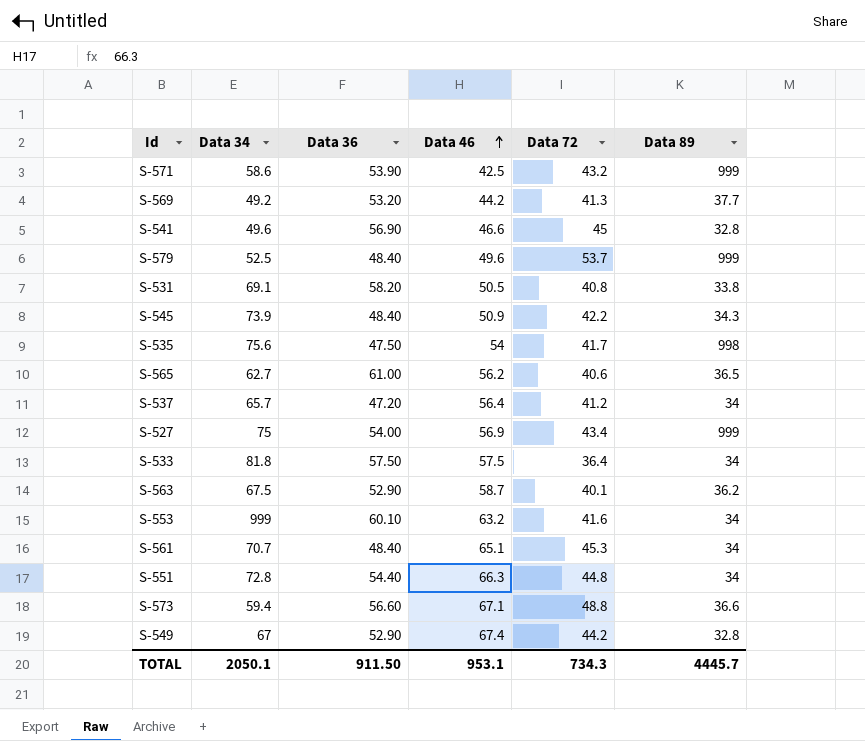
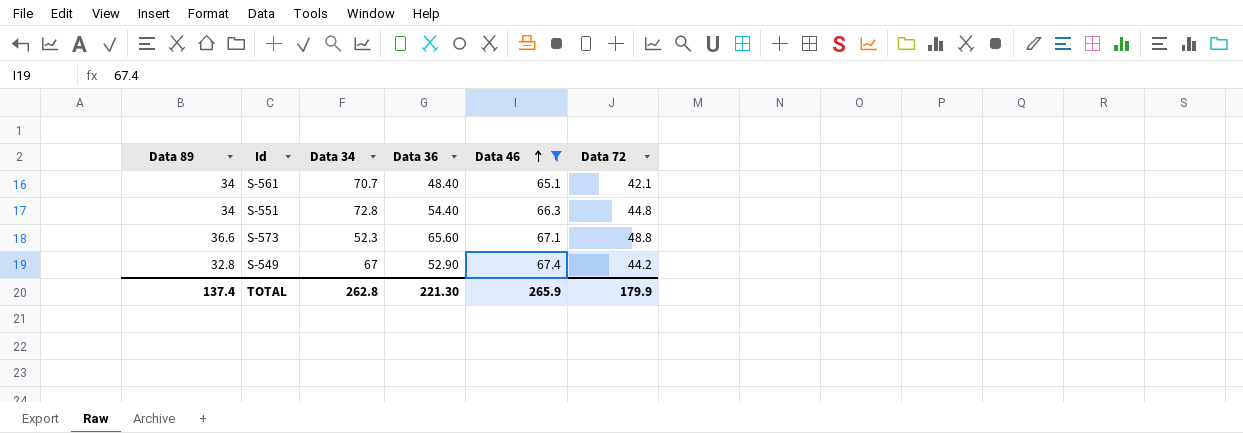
filter: none -> Data 46 >= 65.1
column Data 89 | position: 6 -> 1
S-561 | Data 72: 45.3 -> 42.1
S-573 | Data 34: 59.4 -> 52.3
S-573 | Data 36: 56.60 -> 65.60
TOTAL | Data 89: 4445.7 -> 137.4
TOTAL | Data 34: 2050.1 -> 262.8
TOTAL | Data 36: 911.50 -> 221.30
TOTAL | Data 46: 953.1 -> 265.9
TOTAL | Data 72: 734.3 -> 179.9

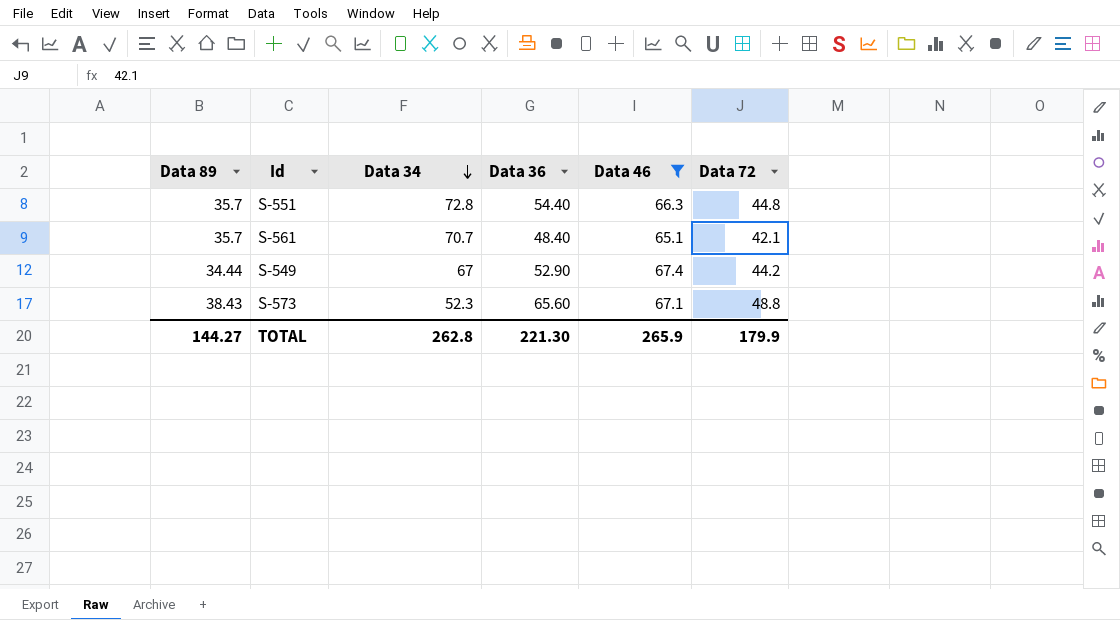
row order: Data 46 ascending -> Data 34 descending
S-551 | Data 89: 34 -> 35.7
S-561 | Data 89: 34 -> 35.7
S-549 | Data 89: 32.8 -> 34.44
S-573 | Data 89: 36.6 -> 38.43
TOTAL | Data 89: 137.4 -> 144.27

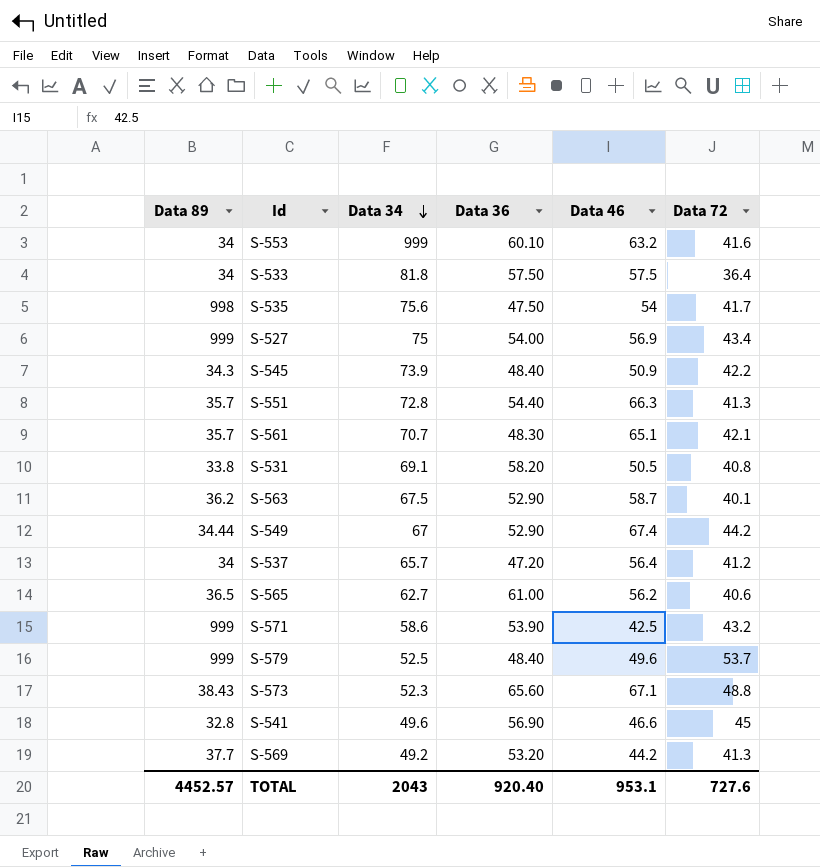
filter: Data 46 >= 65.1 -> none
S-551 | Data 72: 44.8 -> 41.3
S-561 | Data 36: 48.40 -> 48.30
TOTAL | Data 89: 144.27 -> 4452.57
TOTAL | Data 34: 262.8 -> 2043
TOTAL | Data 36: 221.30 -> 920.40
TOTAL | Data 46: 265.9 -> 953.1
TOTAL | Data 72: 179.9 -> 727.6

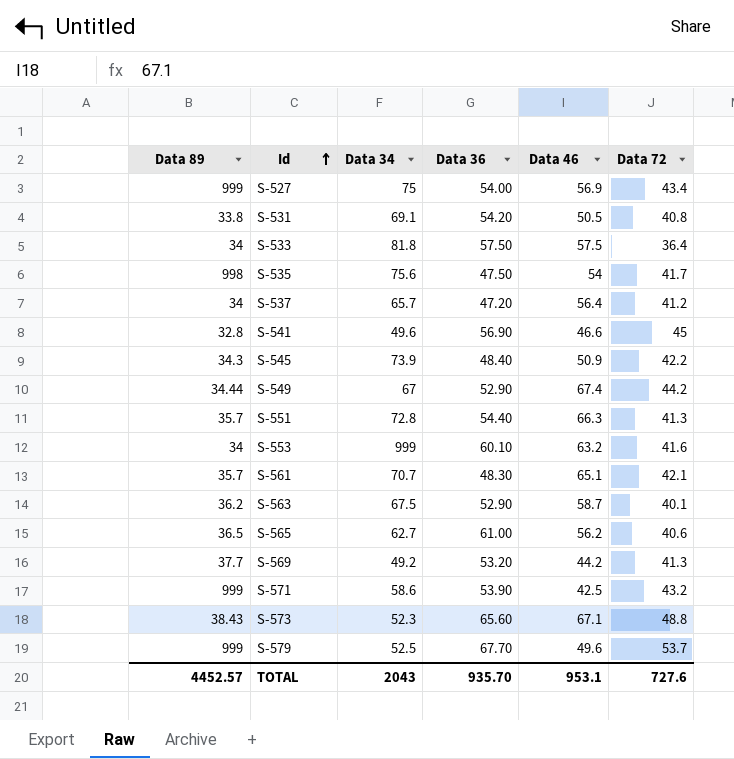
row order: Data 34 descending -> Id ascending
S-531 | Data 36: 58.20 -> 54.20
S-579 | Data 36: 48.40 -> 67.70
TOTAL | Data 36: 920.40 -> 935.70

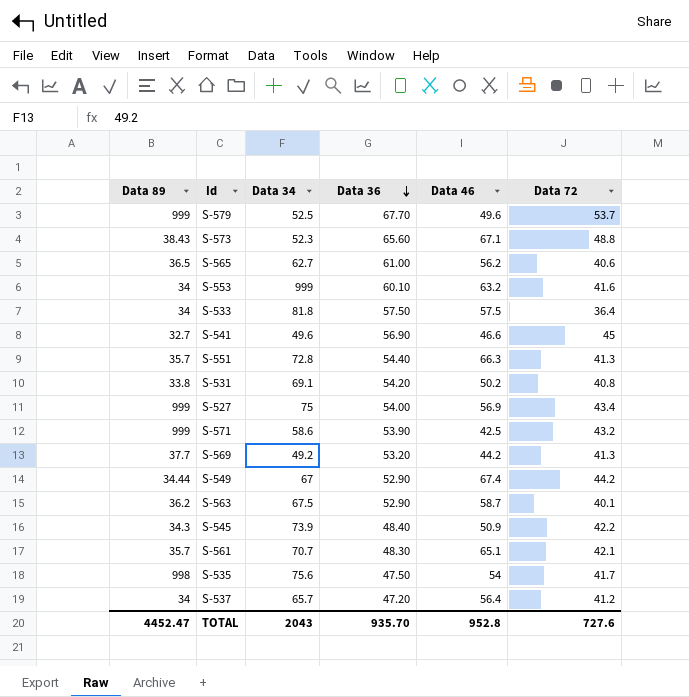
row order: Id ascending -> Data 36 descending
S-541 | Data 89: 32.8 -> 32.7
S-531 | Data 46: 50.5 -> 50.2
TOTAL | Data 89: 4452.57 -> 4452.47
TOTAL | Data 46: 953.1 -> 952.8

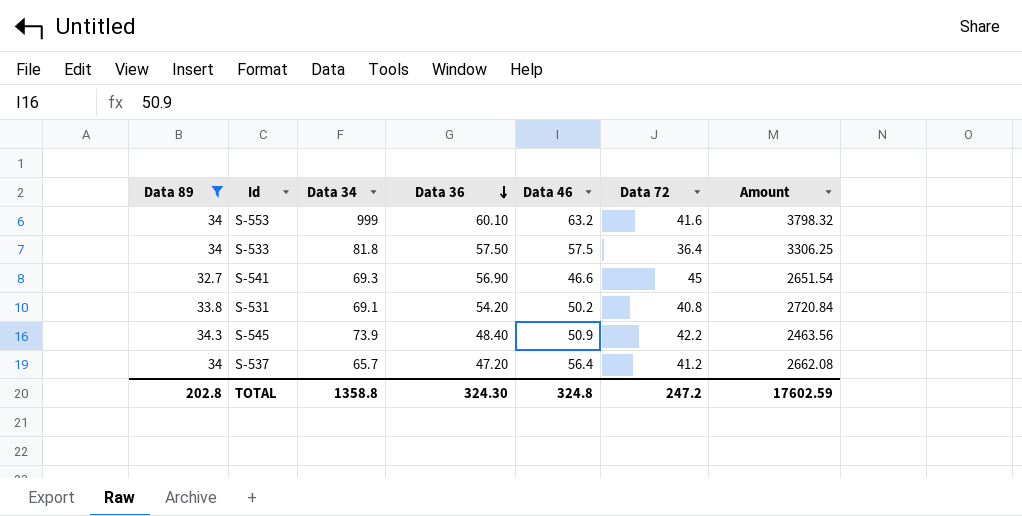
filter: none -> Data 89 <= 34.3
column Amount | formula: none -> [Data 36] * [Data 46]
S-541 | Data 34: 49.6 -> 69.3
TOTAL | Data 89: 4452.47 -> 202.8
TOTAL | Data 34: 2043 -> 1358.8
TOTAL | Data 36: 935.70 -> 324.30
TOTAL | Data 46: 952.8 -> 324.8
TOTAL | Data 72: 727.6 -> 247.2

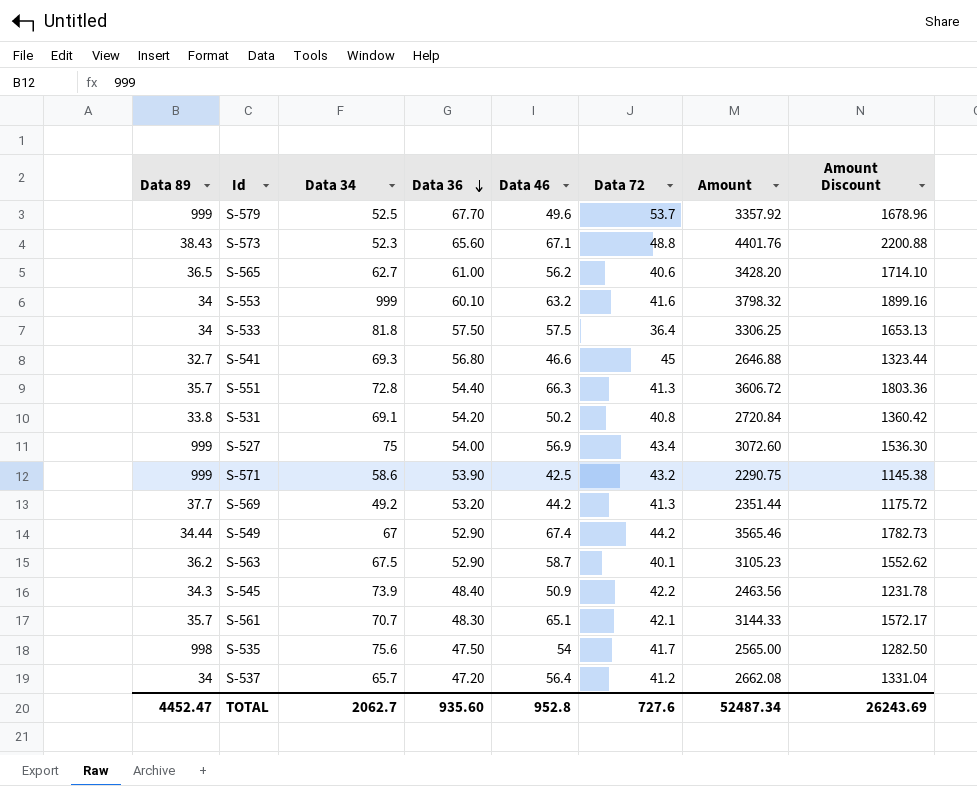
filter: Data 89 <= 34.3 -> none
column Amount Discount | formula: none -> [Amount] * 0.5
S-541 | Data 36: 56.90 -> 56.80
S-541 | Amount: 2651.54 -> 2646.88
TOTAL | Data 89: 202.8 -> 4452.47
TOTAL | Data 34: 1358.8 -> 2062.7
TOTAL | Data 36: 324.30 -> 935.60
TOTAL | Data 46: 324.8 -> 952.8
TOTAL | Data 72: 247.2 -> 727.6
TOTAL | Amount: 17602.59 -> 52487.34

